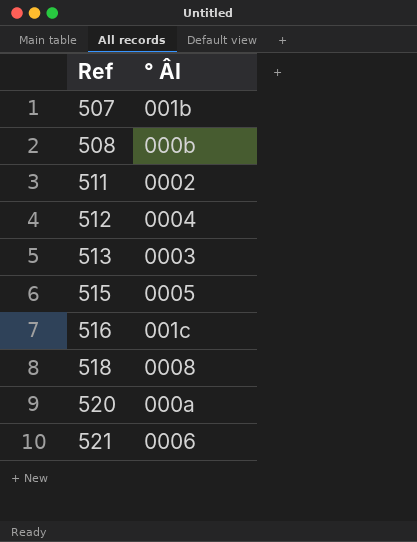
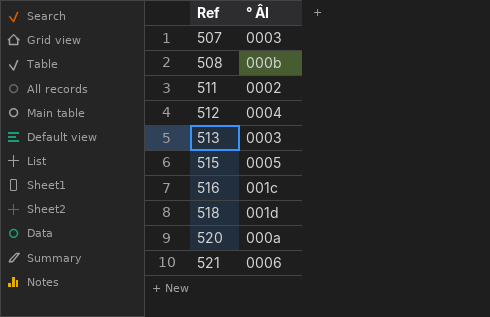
507 | ° ÂI: 001b -> 0003
518 | ° ÂI: 0008 -> 001d

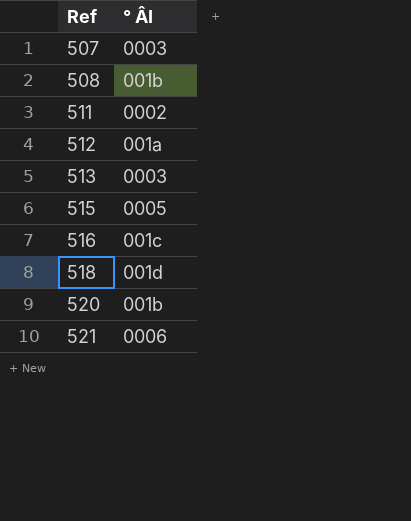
508 | ° ÂI: 000b -> 001b
512 | ° ÂI: 0004 -> 001a
520 | ° ÂI: 000a -> 001b

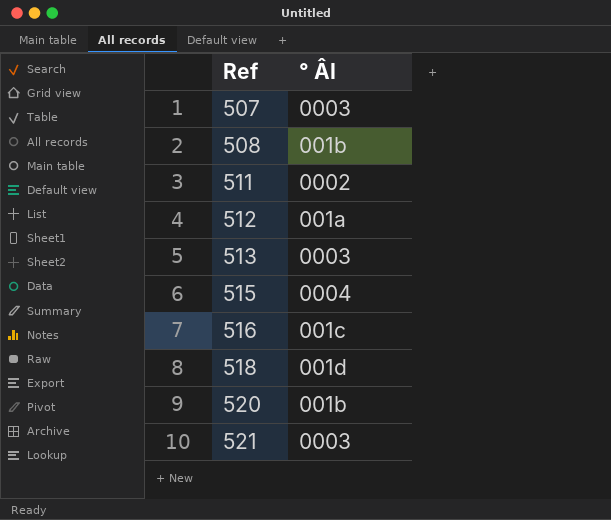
515 | ° ÂI: 0005 -> 0004
521 | ° ÂI: 0006 -> 0003

